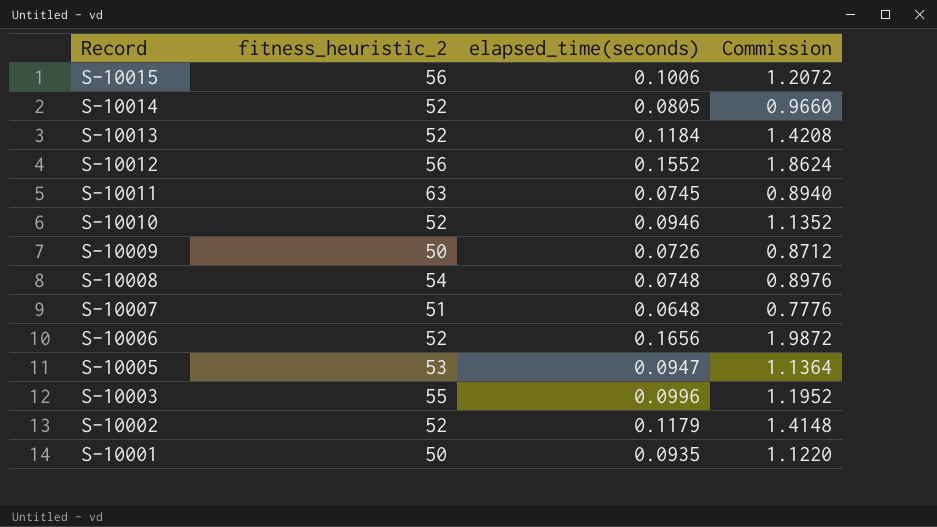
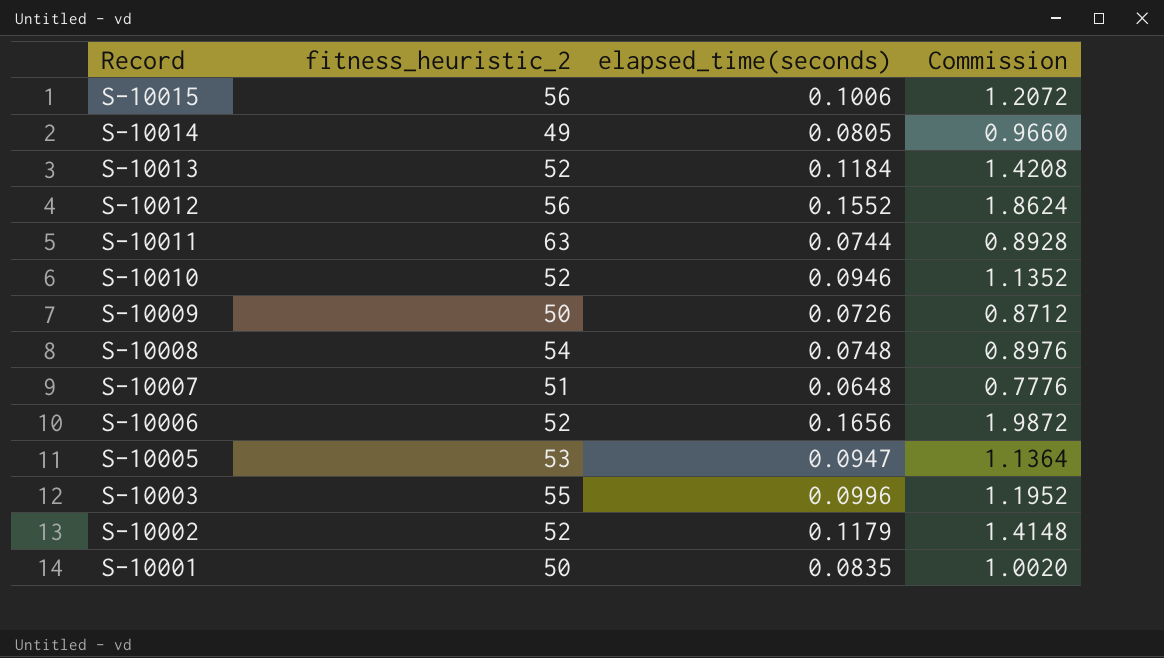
S-10014 | fitness_heuristic_2: 52 -> 49
S-10011 | elapsed_time(seconds): 0.0745 -> 0.0744
S-10011 | Commission: 0.8940 -> 0.8928
S-10001 | elapsed_time(seconds): 0.0935 -> 0.0835
S-10001 | Commission: 1.1220 -> 1.0020

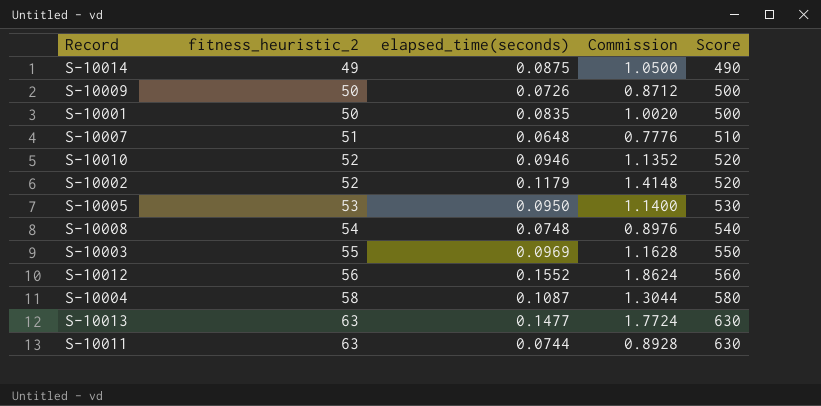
row order: Record descending -> fitness_heuristic_2 ascending
column Score | formula: none -> [fitness_heuristic_2] * 10
row S-10015: 56 | 0.1006 | 1.2072 -> none
row S-10006: 52 | 0.1656 | 1.9872 -> none
S-10014 | elapsed_time(seconds): 0.0805 -> 0.0875
S-10014 | Commission: 0.9660 -> 1.0500
S-10005 | elapsed_time(seconds): 0.0947 -> 0.0950
S-10005 | Commission: 1.1364 -> 1.1400
S-10003 | elapsed_time(seconds): 0.0996 -> 0.0969
S-10003 | Commission: 1.1952 -> 1.1628
row S-10004: none -> 58 | 0.1087 | 1.3044 | 580
S-10013 | fitness_heuristic_2: 52 -> 63
S-10013 | elapsed_time(seconds): 0.1184 -> 0.1477
S-10013 | Commission: 1.4208 -> 1.7724

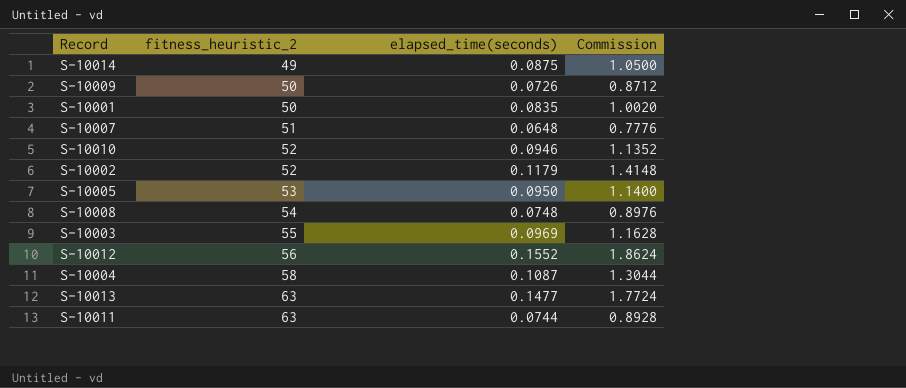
column Score | formula: [fitness_heuristic_2] * 10 -> none

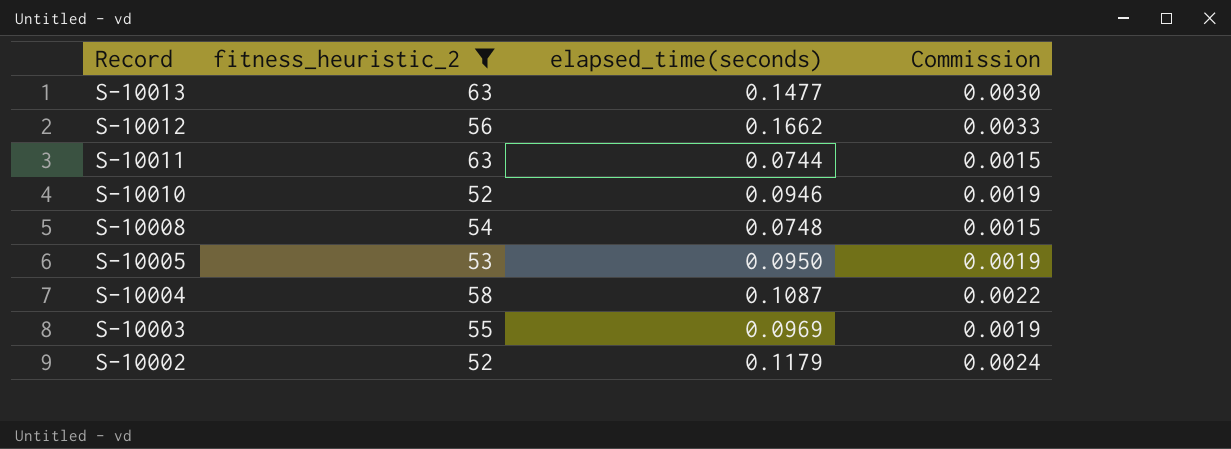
filter: none -> fitness_heuristic_2 >= 52
row order: fitness_heuristic_2 ascending -> Record descending
column Commission | formula: [elapsed_time(seconds)] * 12 -> [elapsed_time(seconds)] * 0.02
S-10012 | elapsed_time(seconds): 0.1552 -> 0.1662

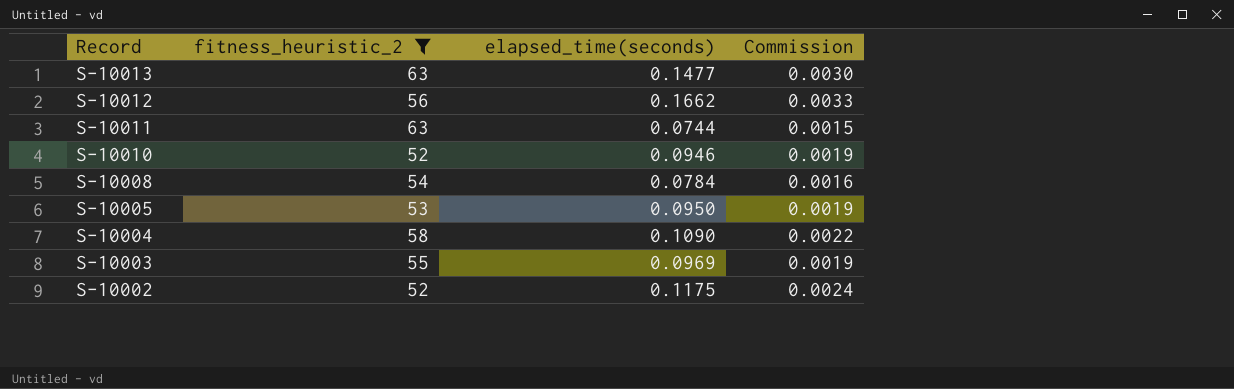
S-10008 | elapsed_time(seconds): 0.0748 -> 0.0784
S-10008 | Commission: 0.0015 -> 0.0016
S-10004 | elapsed_time(seconds): 0.1087 -> 0.1090
S-10002 | elapsed_time(seconds): 0.1179 -> 0.1175

